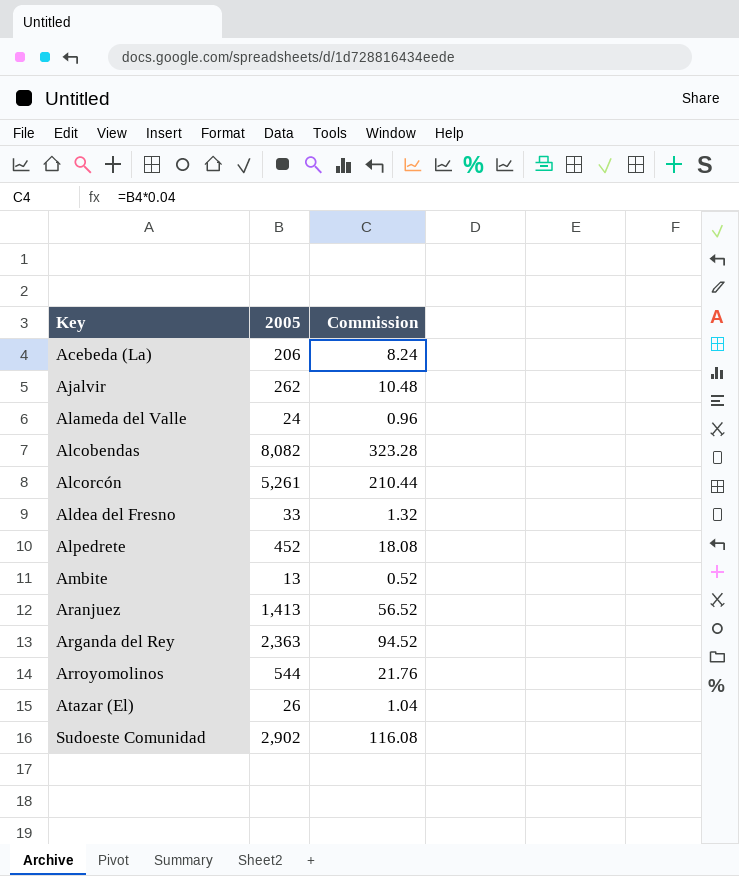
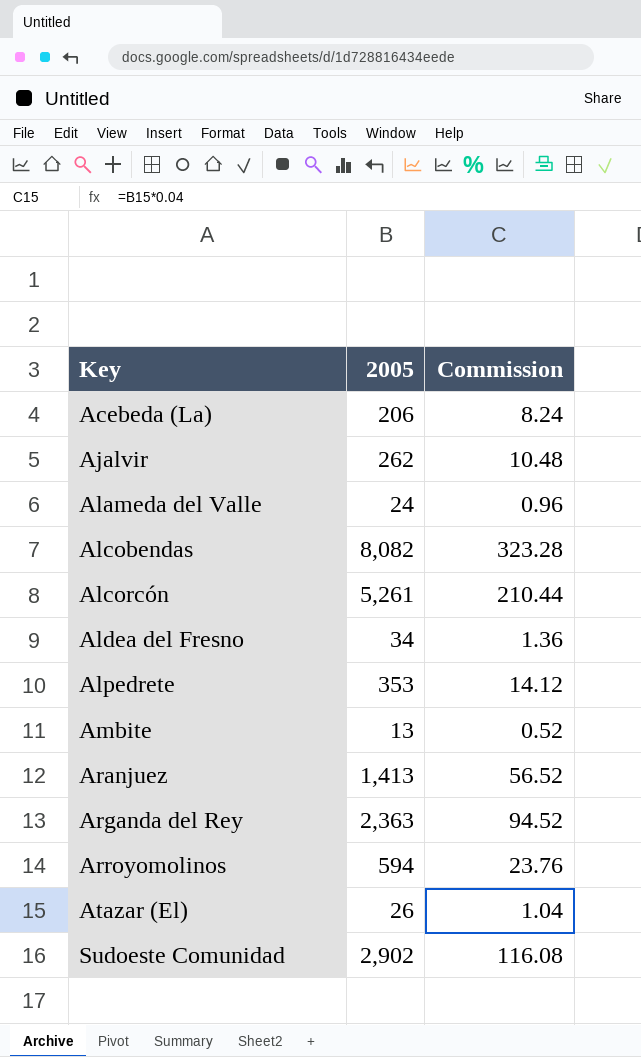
Aldea del Fresno | 2005: 33 -> 34
Aldea del Fresno | Commission: 1.32 -> 1.36
Alpedrete | 2005: 452 -> 353
Alpedrete | Commission: 18.08 -> 14.12
Arroyomolinos | 2005: 544 -> 594
Arroyomolinos | Commission: 21.76 -> 23.76

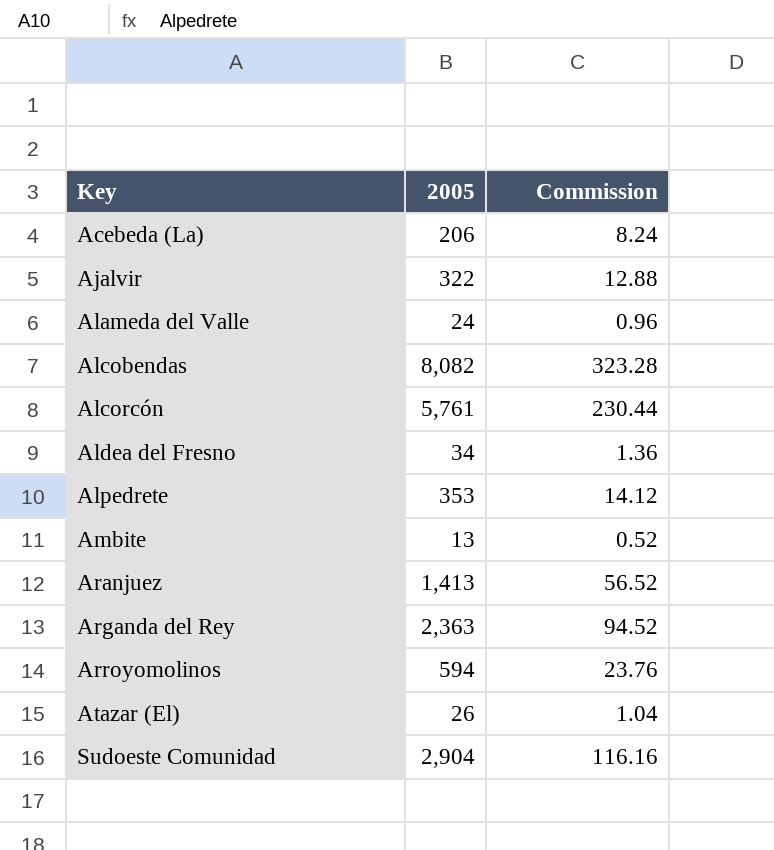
Ajalvir | 2005: 262 -> 322
Ajalvir | Commission: 10.48 -> 12.88
Alcorcón | 2005: 5,261 -> 5,761
Alcorcón | Commission: 210.44 -> 230.44
Sudoeste Comunidad | 2005: 2,902 -> 2,904
Sudoeste Comunidad | Commission: 116.08 -> 116.16

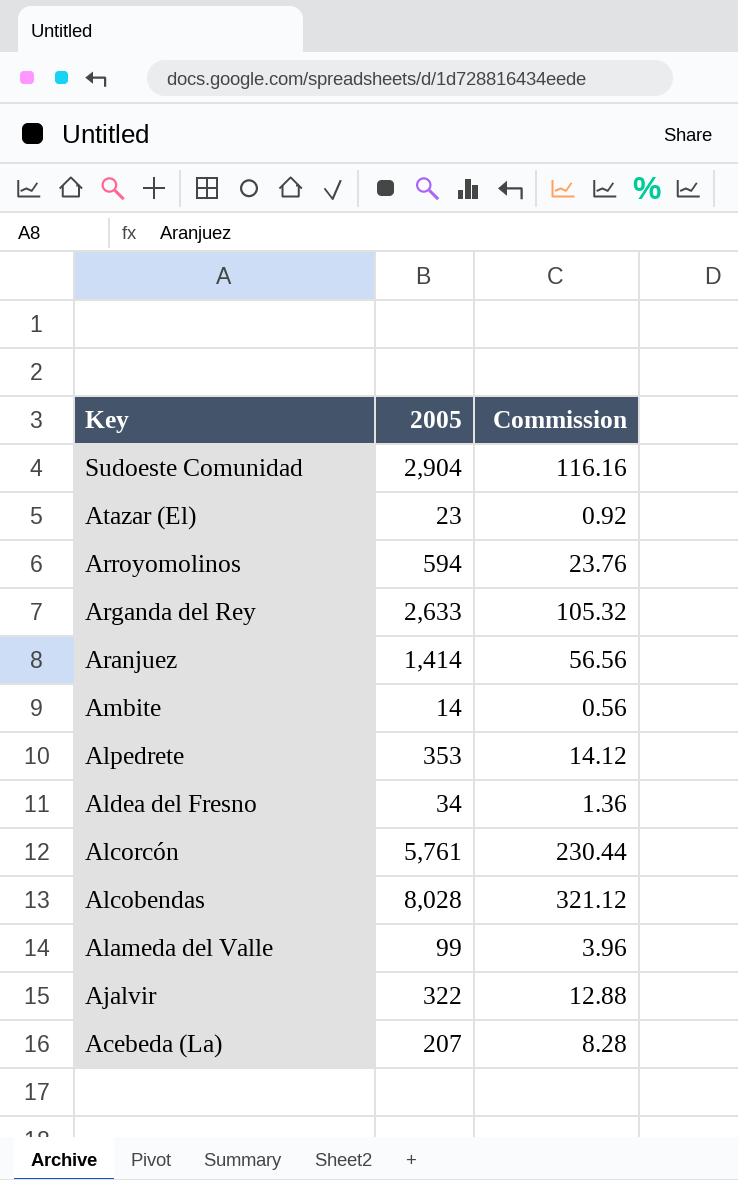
row order: Key ascending -> Key descending
Atazar (El) | 2005: 26 -> 23
Atazar (El) | Commission: 1.04 -> 0.92
Arganda del Rey | 2005: 2,363 -> 2,633
Arganda del Rey | Commission: 94.52 -> 105.32
Aranjuez | 2005: 1,413 -> 1,414
Aranjuez | Commission: 56.52 -> 56.56
Ambite | 2005: 13 -> 14
Ambite | Commission: 0.52 -> 0.56
Alcobendas | 2005: 8,082 -> 8,028
Alcobendas | Commission: 323.28 -> 321.12
Alameda del Valle | 2005: 24 -> 99
Alameda del Valle | Commission: 0.96 -> 3.96
Acebeda (La) | 2005: 206 -> 207
Acebeda (La) | Commission: 8.24 -> 8.28

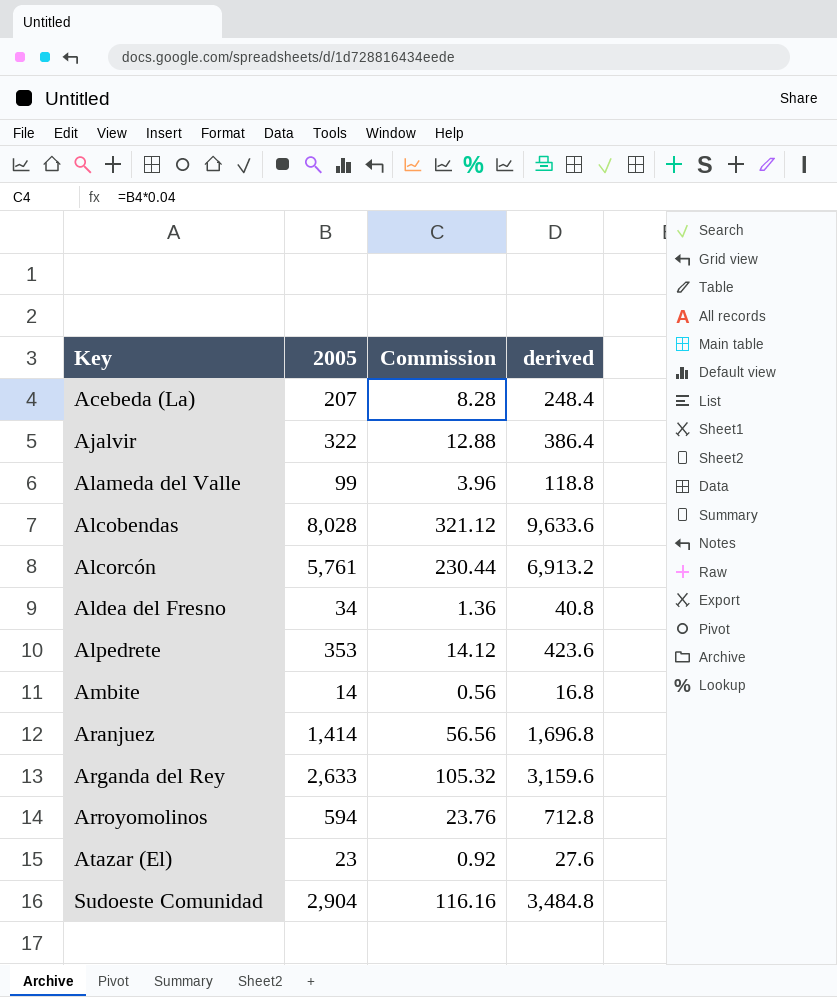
row order: Key descending -> Key ascending
column derived | formula: none -> [2005] * 1.2

